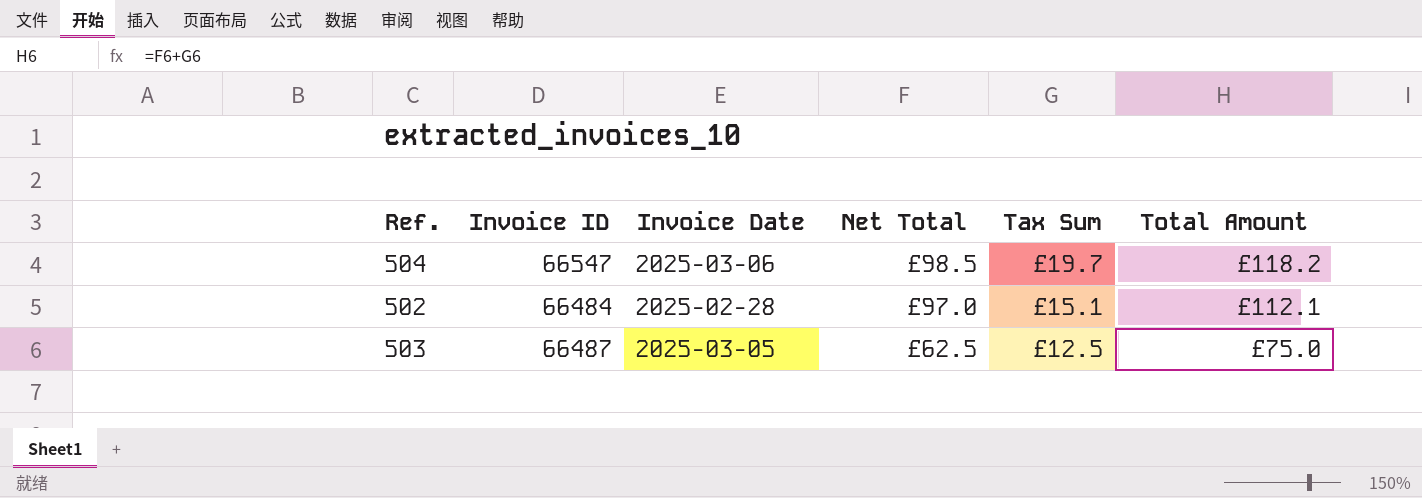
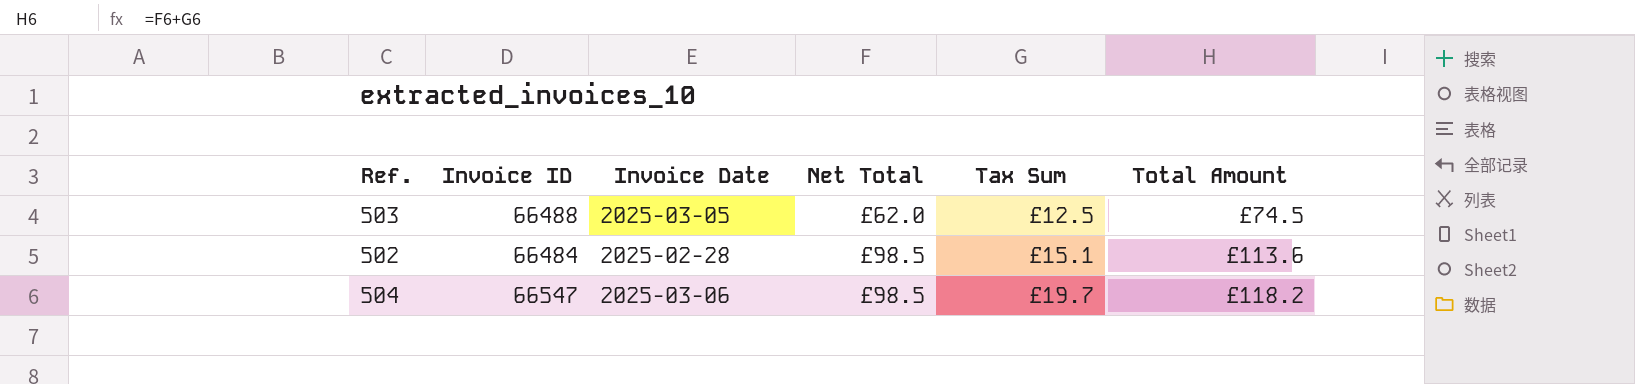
row order: Net Total descending -> Net Total ascending
503 | Invoice ID: 66487 -> 66488
503 | Net Total: £62.5 -> £62.0
503 | Total Amount: £75.0 -> £74.5
502 | Net Total: £97.0 -> £98.5
502 | Total Amount: £112.1 -> £113.6

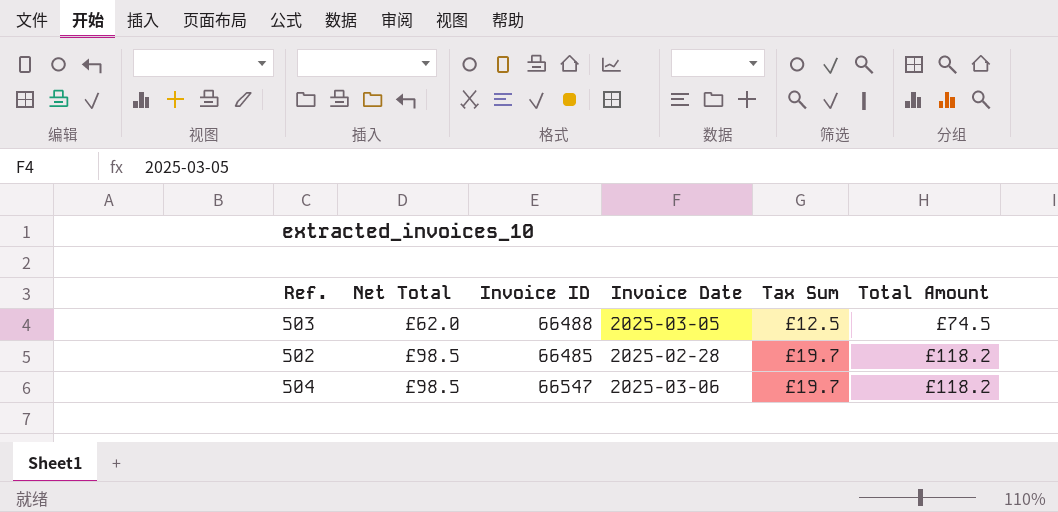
column Net Total | position: 4 -> 2
502 | Invoice ID: 66484 -> 66485
502 | Tax Sum: £15.1 -> £19.7
502 | Total Amount: £113.6 -> £118.2

